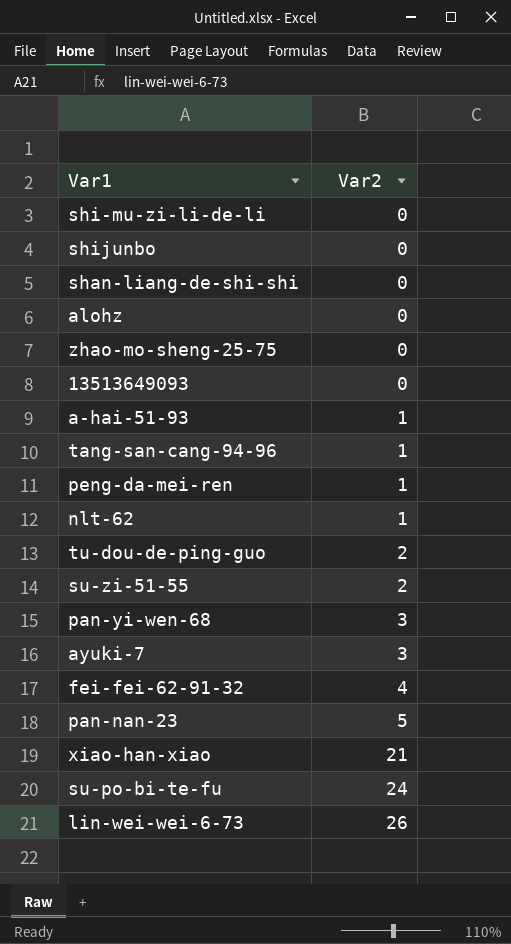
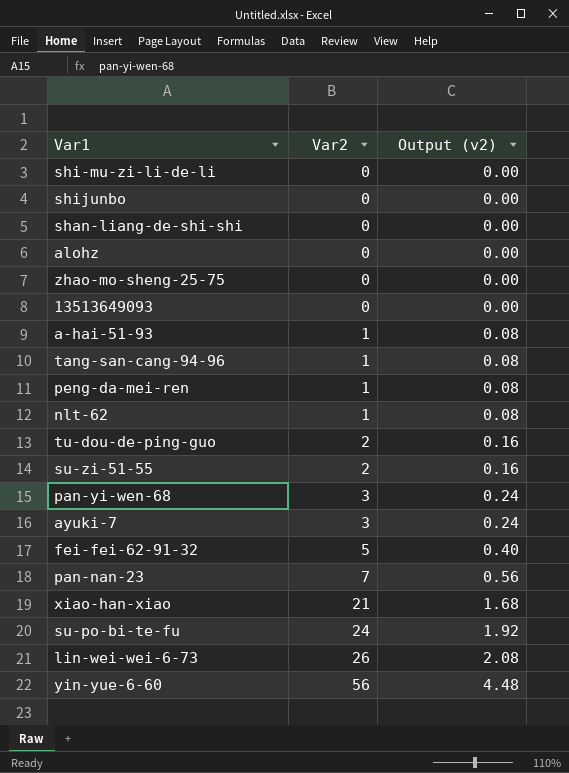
column Output (v2) | formula: none -> [Var2] * 0.08
fei-fei-62-91-32 | Var2: 4 -> 5
pan-nan-23 | Var2: 5 -> 7
row yin-yue-6-60: none -> 56 | 4.48

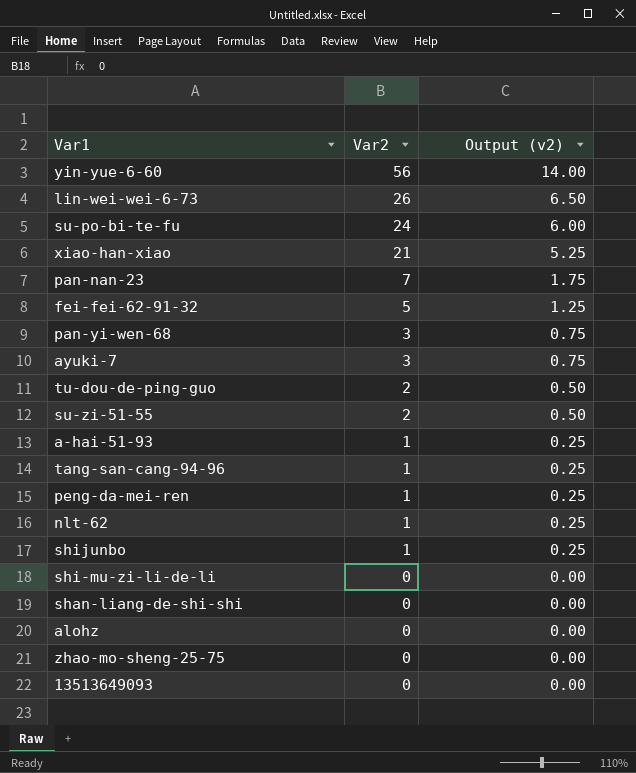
row order: Var2 ascending -> Var2 descending
column Output (v2) | formula: [Var2] * 0.08 -> [Var2] * 0.25
shijunbo | Var2: 0 -> 1

